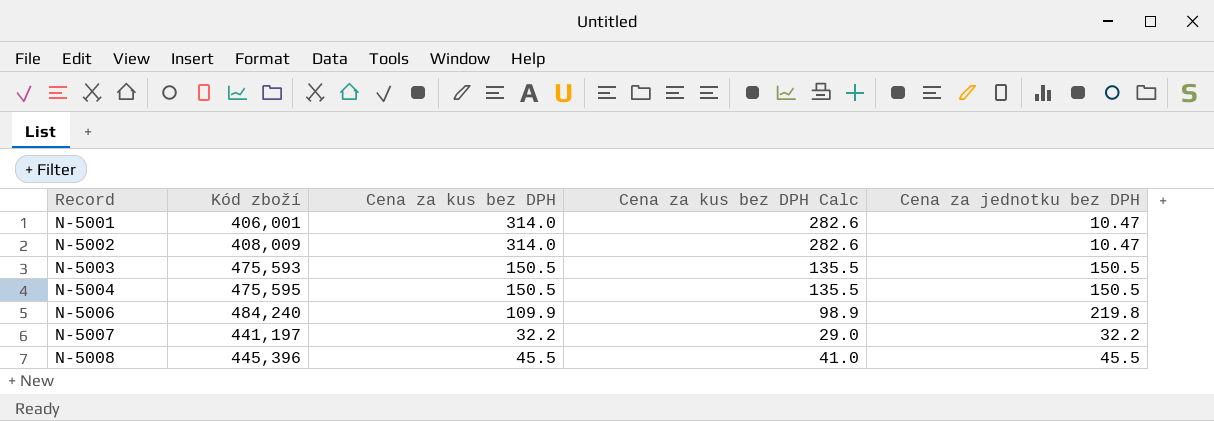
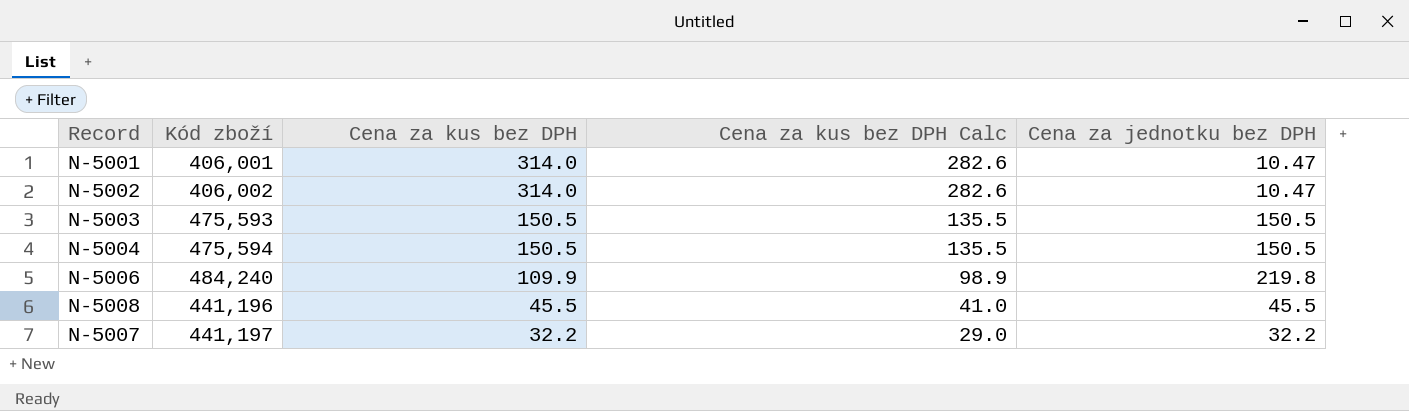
row order: Record ascending -> Cena za kus bez DPH descending
N-5002 | Kód zboží: 408,009 -> 406,002
N-5004 | Kód zboží: 475,595 -> 475,594
N-5008 | Kód zboží: 445,396 -> 441,196

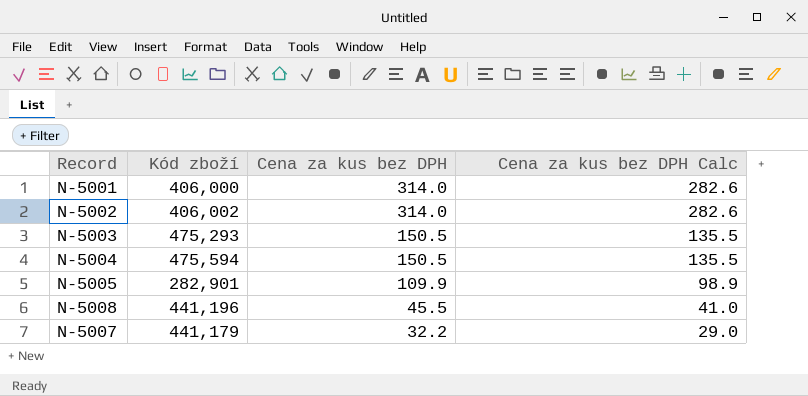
column Cena za jednotku bez DPH | position: 5 -> none
row N-5006: 484,240 | 109.9 | 98.9 | 219.8 -> none
N-5001 | Kód zboží: 406,001 -> 406,000
N-5003 | Kód zboží: 475,593 -> 475,293
row N-5005: none -> 282,901 | 109.9 | 98.9
N-5007 | Kód zboží: 441,197 -> 441,179

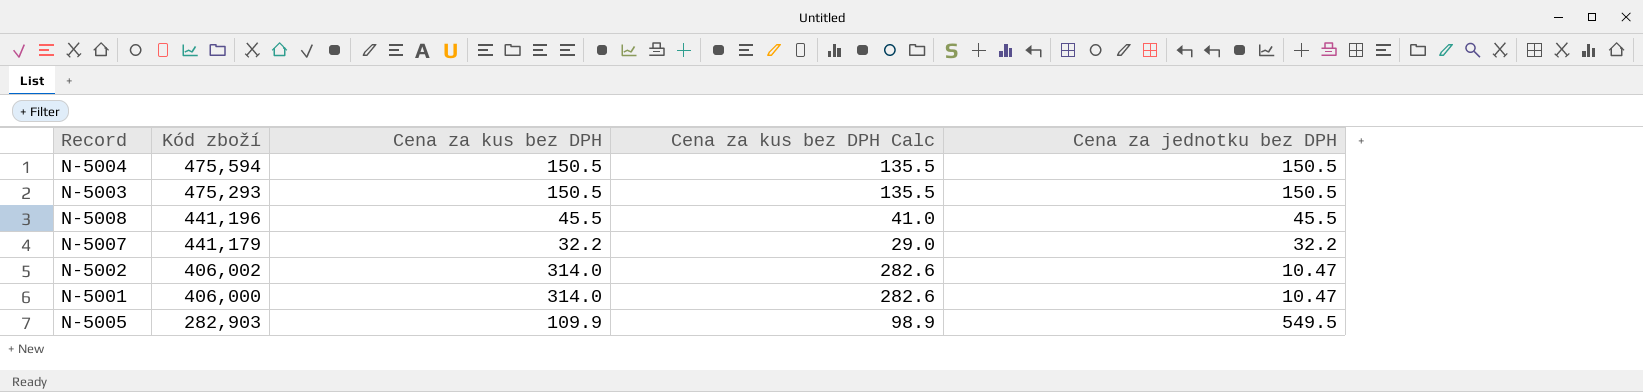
row order: Cena za kus bez DPH descending -> Kód zboží descending
column Cena za jednotku bez DPH | position: none -> 5
N-5005 | Kód zboží: 282,901 -> 282,903

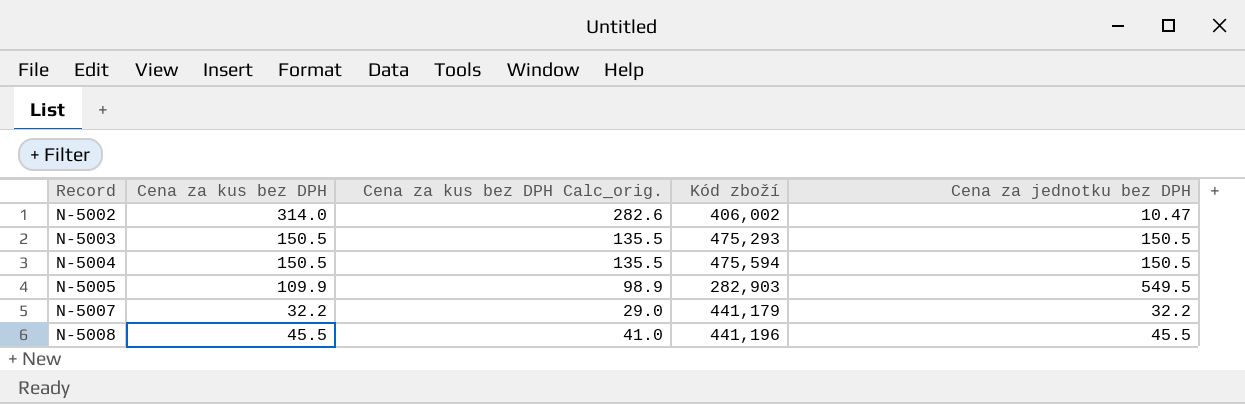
row order: Kód zboží descending -> Record ascending
column name: Cena za kus bez DPH Calc -> Cena za kus bez DPH Calc_orig.
column Kód zboží | position: 2 -> 4
row N-5001: 406,000 | 314.0 | 282.6 | 10.47 -> none

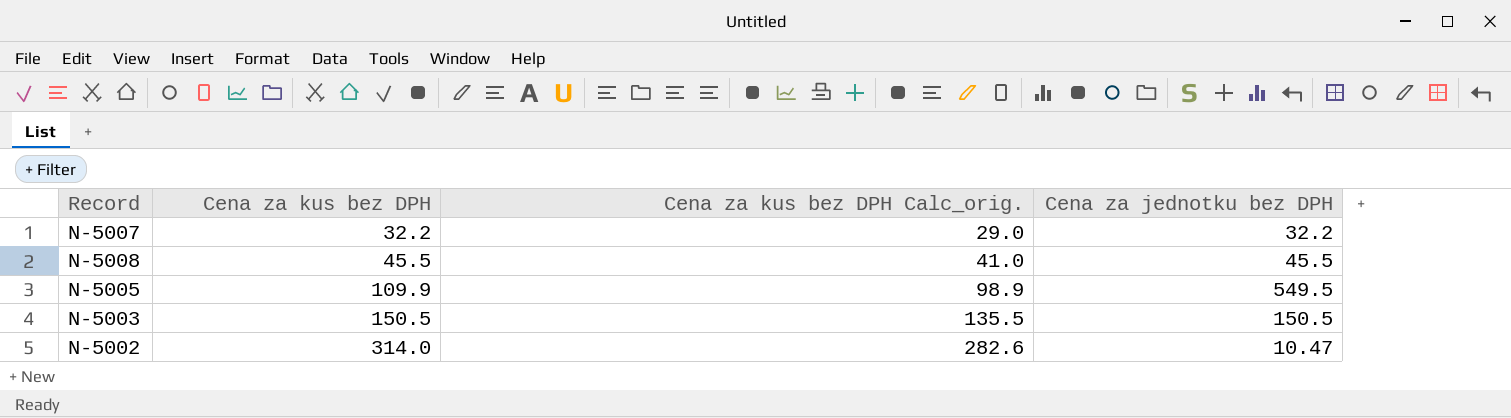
row order: Record ascending -> Cena za kus bez DPH ascending
column Kód zboží | position: 4 -> none
row N-5004: 150.5 | 135.5 | 475,594 | 150.5 -> none

